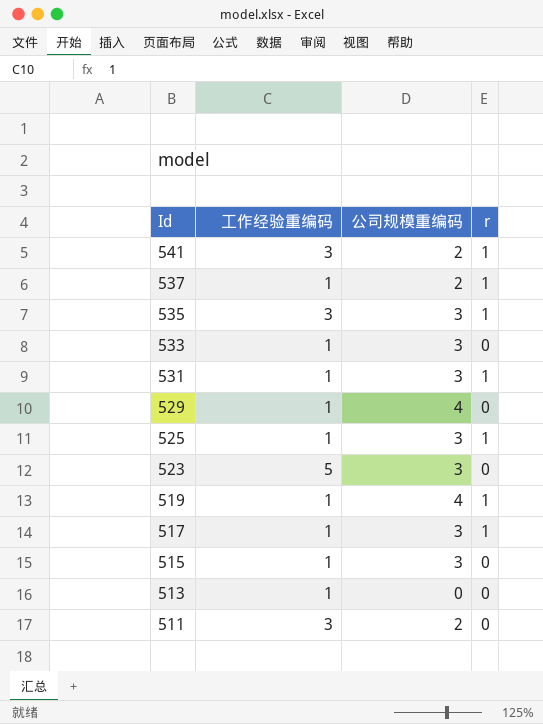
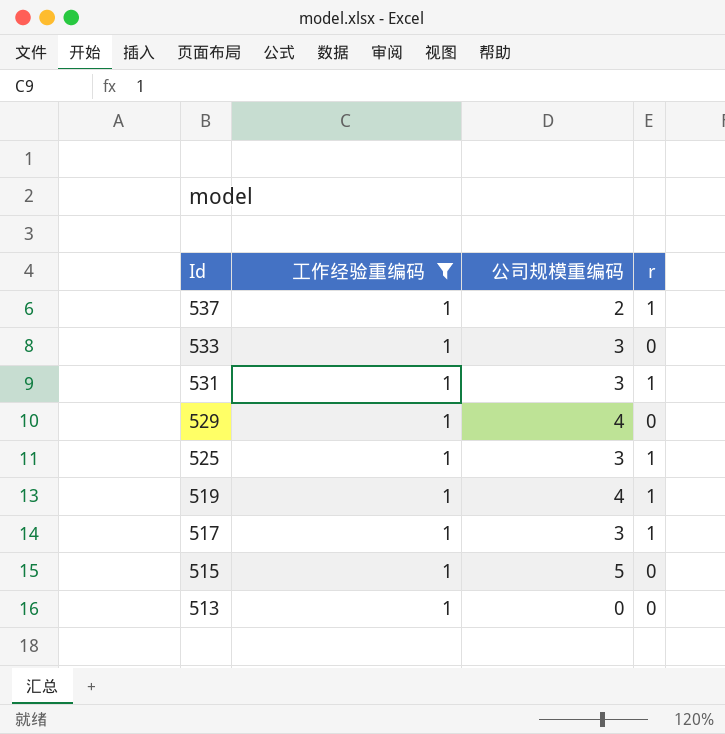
filter: none -> 工作经验重编码 = 1
515 | 公司规模重编码: 3 -> 5

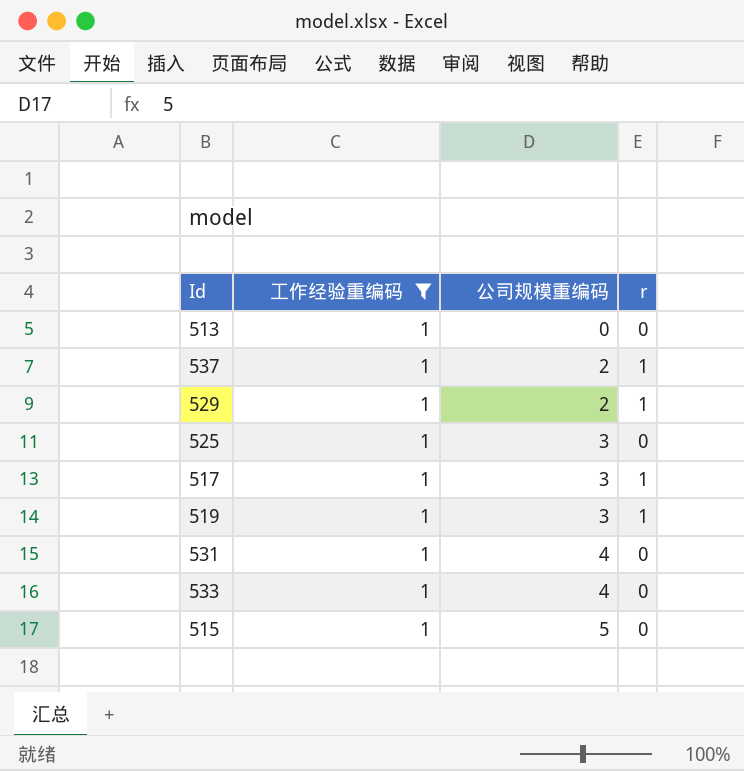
row order: Id descending -> 公司规模重编码 ascending
529 | 公司规模重编码: 4 -> 2
529 | r: 0 -> 1
525 | r: 1 -> 0
519 | 公司规模重编码: 4 -> 3
531 | 公司规模重编码: 3 -> 4
531 | r: 1 -> 0
533 | 公司规模重编码: 3 -> 4

